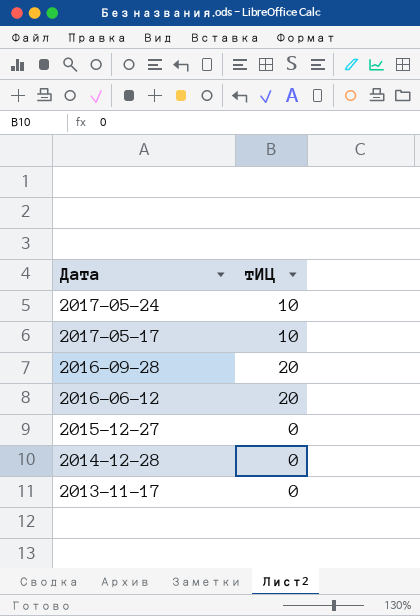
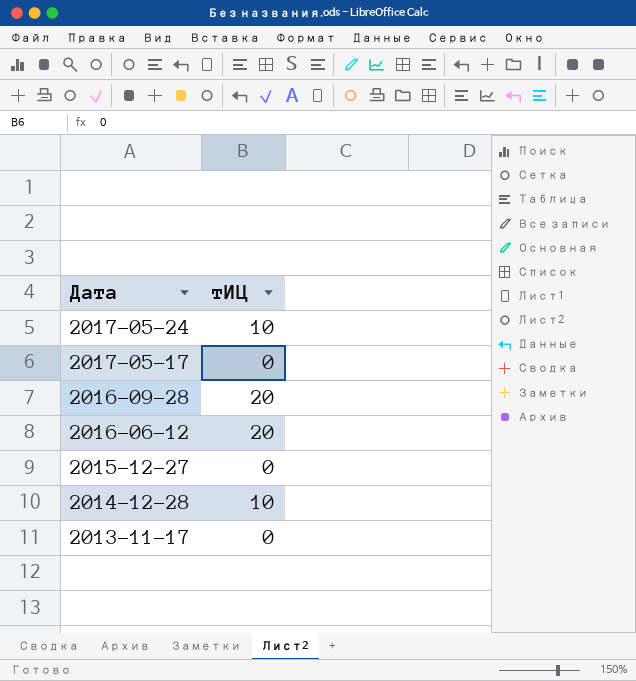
2017-05-17 | тИЦ: 10 -> 0
2014-12-28 | тИЦ: 0 -> 10

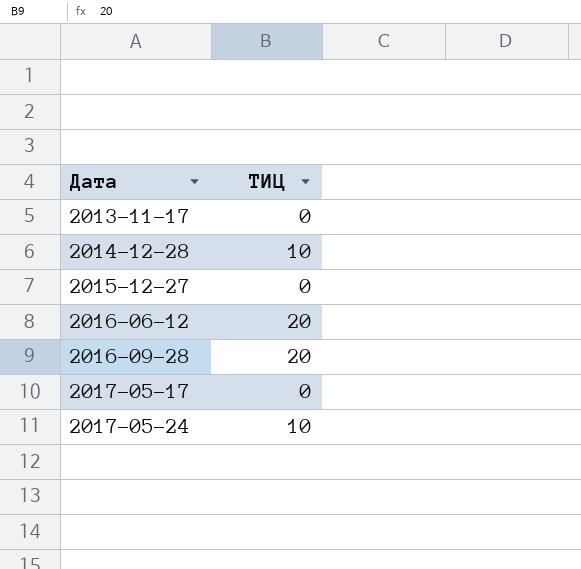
row order: Дата descending -> Дата ascending
column name: тИЦ -> ТИЦ

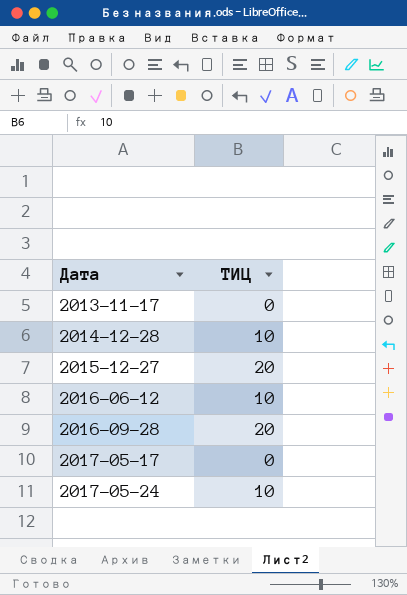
2015-12-27 | ТИЦ: 0 -> 20
2016-06-12 | ТИЦ: 20 -> 10

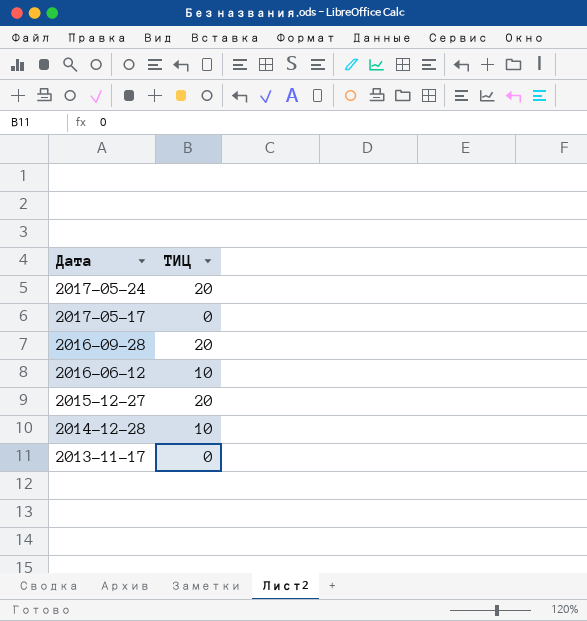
row order: Дата ascending -> Дата descending
2017-05-24 | ТИЦ: 10 -> 20

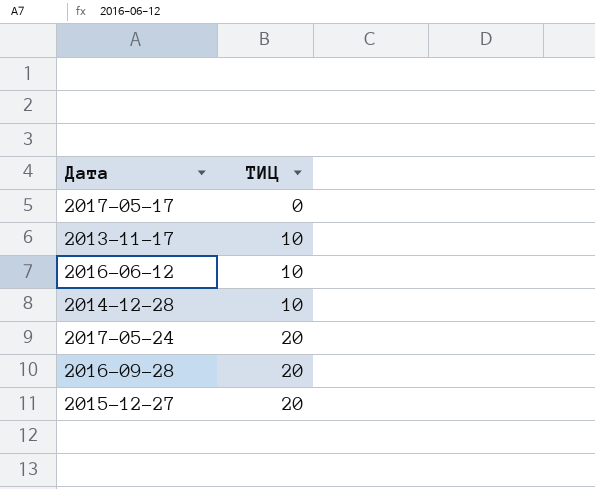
row order: Дата descending -> ТИЦ ascending
2013-11-17 | ТИЦ: 0 -> 10

